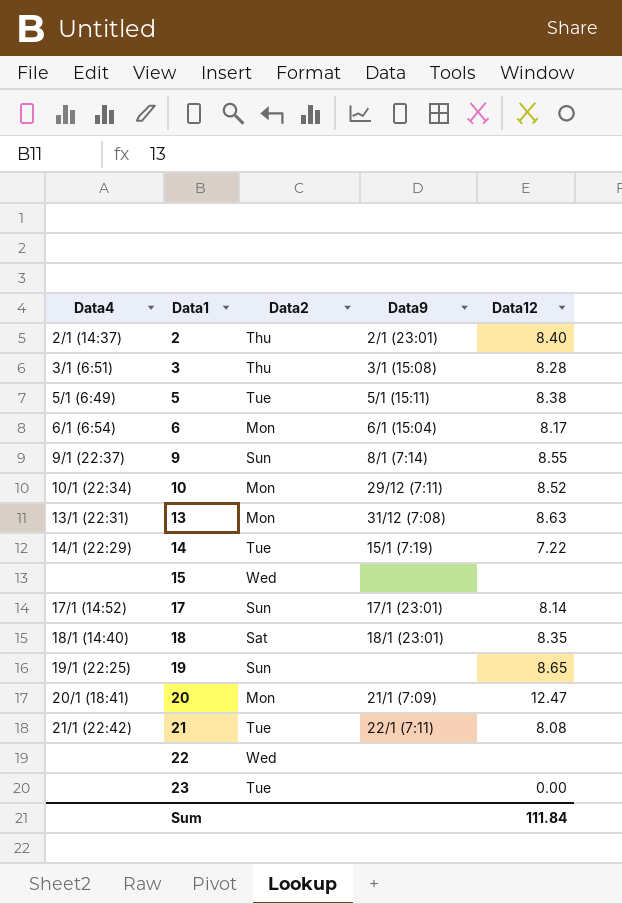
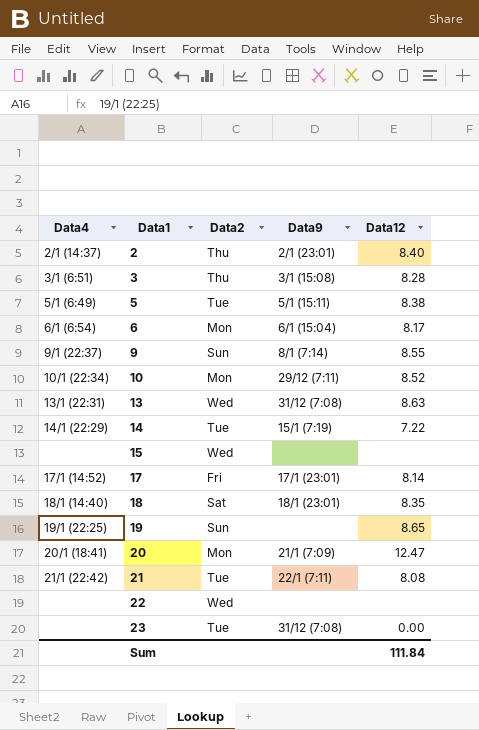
13 | Data2: Mon -> Wed
17 | Data2: Sun -> Fri
23 | Data9: none -> 31/12 (7:08)

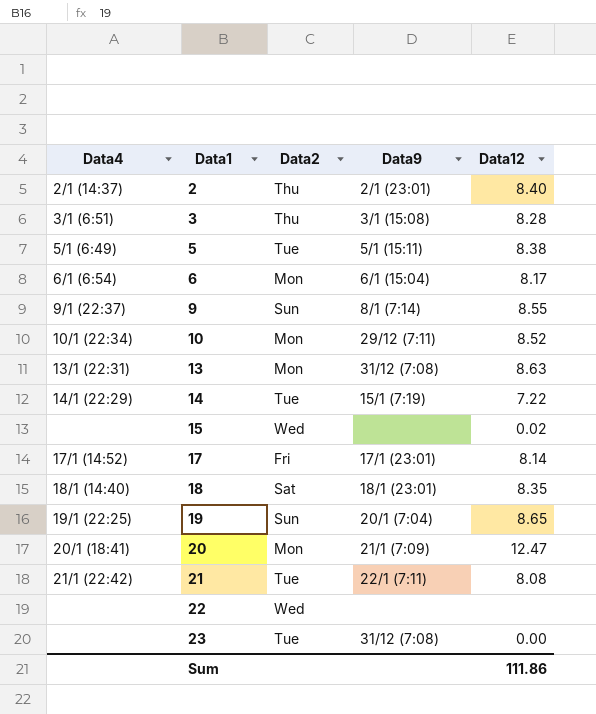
13 | Data2: Wed -> Mon
15 | Data12: none -> 0.02
19 | Data9: none -> 20/1 (7:04)
Sum | Data12: 111.84 -> 111.86

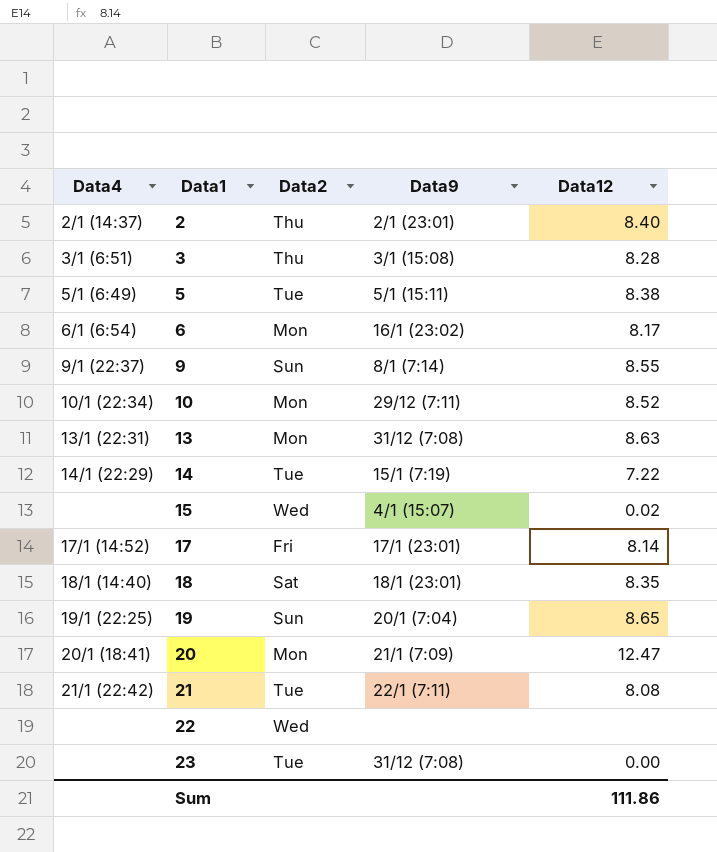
6 | Data9: 6/1 (15:04) -> 16/1 (23:02)
15 | Data9: none -> 4/1 (15:07)

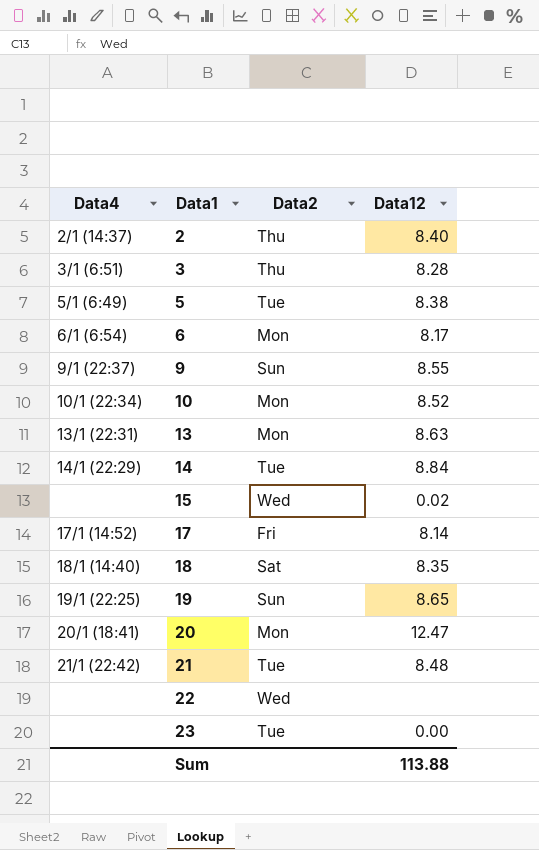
column Data9 | position: 4 -> none
14 | Data12: 7.22 -> 8.84
21 | Data12: 8.08 -> 8.48
Sum | Data12: 111.86 -> 113.88

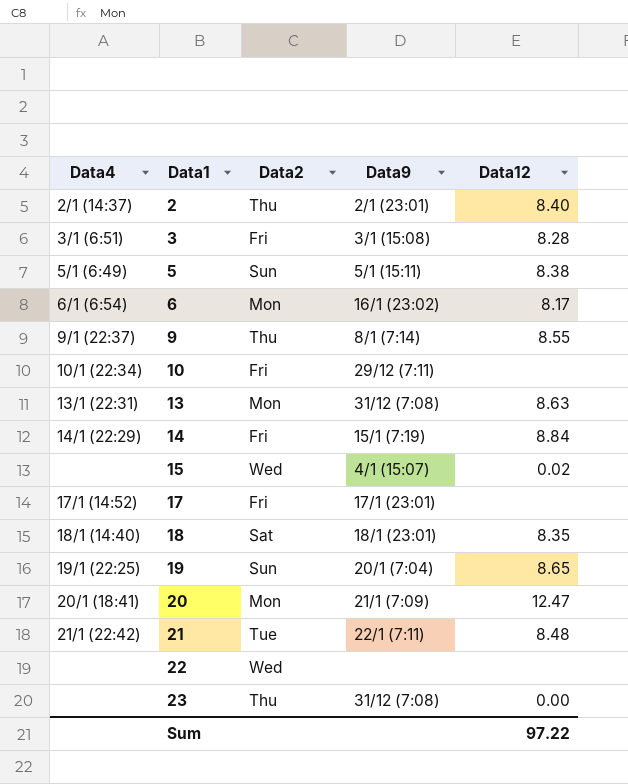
column Data9 | position: none -> 4
3 | Data2: Thu -> Fri
5 | Data2: Tue -> Sun
9 | Data2: Sun -> Thu
10 | Data2: Mon -> Fri
10 | Data12: 8.52 -> none
14 | Data2: Tue -> Fri
17 | Data12: 8.14 -> none
23 | Data2: Tue -> Thu
Sum | Data12: 113.88 -> 97.22

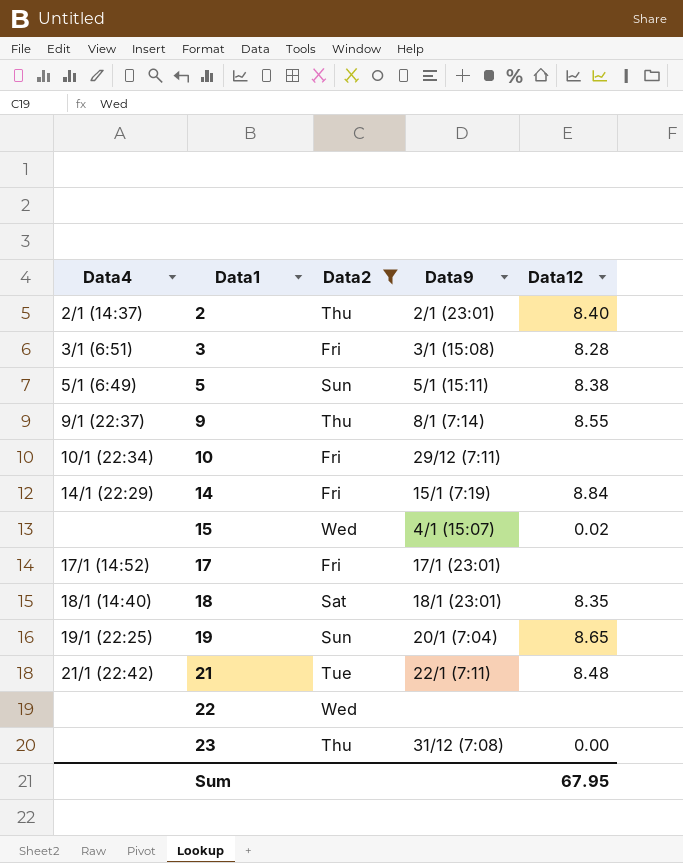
filter: none -> Data2 != Mon
Sum | Data12: 97.22 -> 67.95

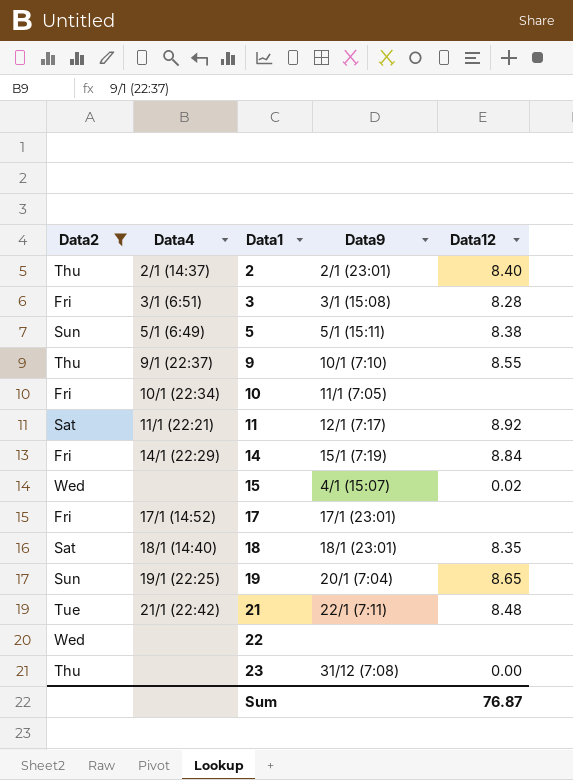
column Data2 | position: 3 -> 1
9 | Data9: 8/1 (7:14) -> 10/1 (7:10)
10 | Data9: 29/12 (7:11) -> 11/1 (7:05)
row 11: none -> Sat | 11/1 (22:21) | 12/1 (7:17) | 8.92
Sum | Data12: 67.95 -> 76.87

